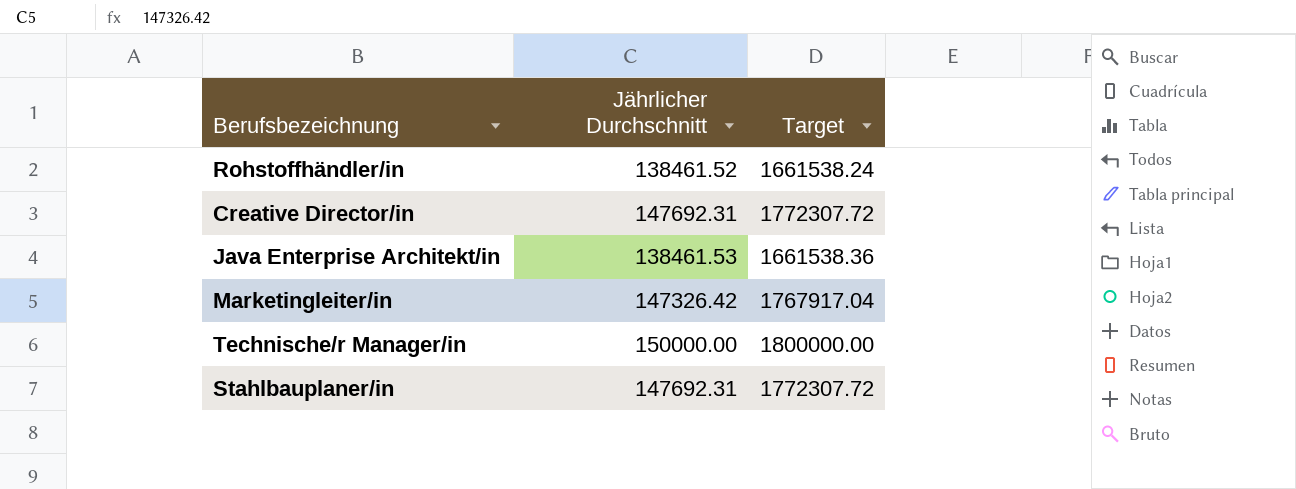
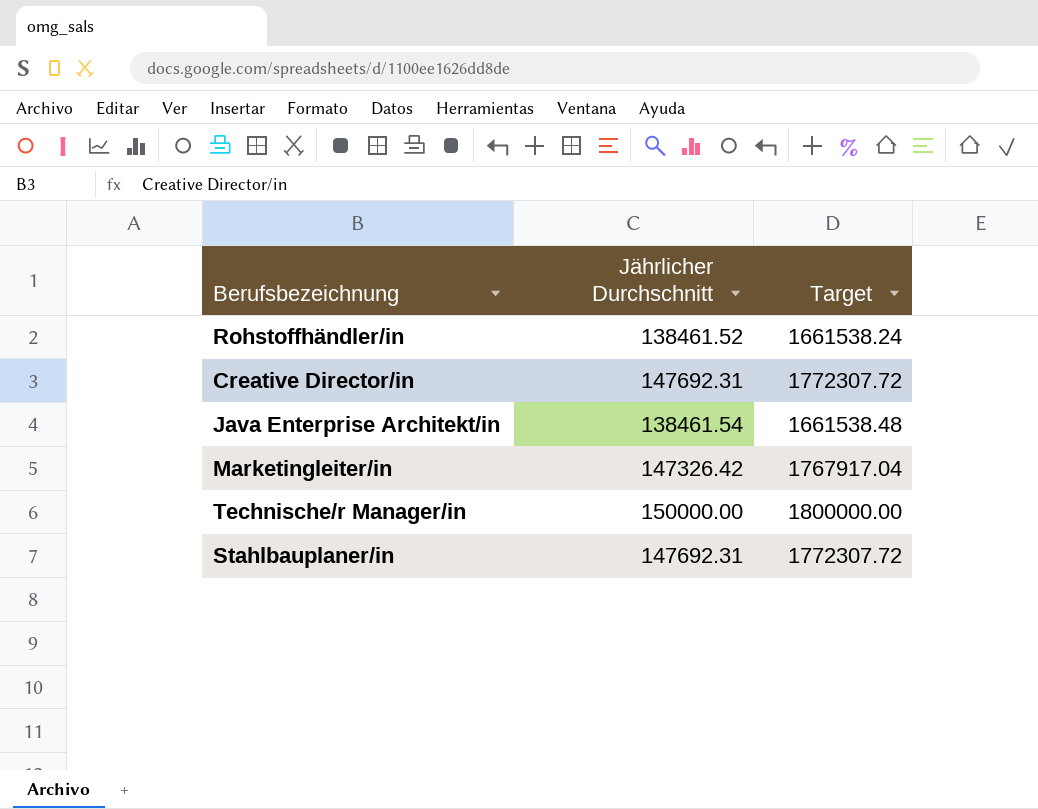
Java Enterprise Architekt/in | Jährlicher Durchschnitt: 138461.53 -> 138461.54
Java Enterprise Architekt/in | Target: 1661538.36 -> 1661538.48

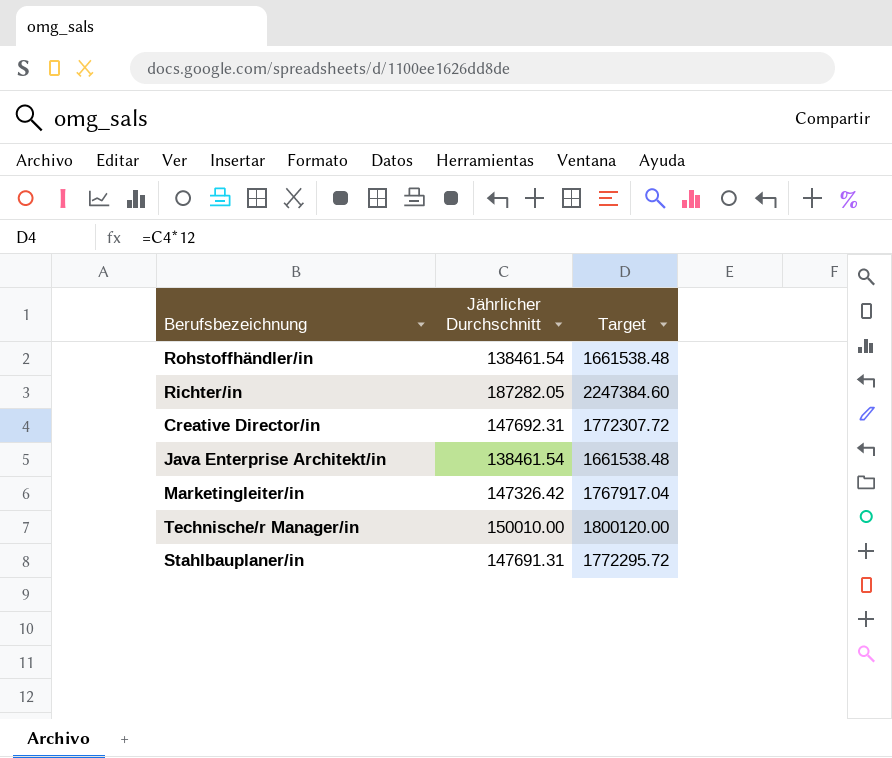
Rohstoffhändler/in | Jährlicher Durchschnitt: 138461.52 -> 138461.54
Rohstoffhändler/in | Target: 1661538.24 -> 1661538.48
row Richter/in: none -> 187282.05 | 2247384.60
Technische/r Manager/in | Jährlicher Durchschnitt: 150000.00 -> 150010.00
Technische/r Manager/in | Target: 1800000.00 -> 1800120.00
Stahlbauplaner/in | Jährlicher Durchschnitt: 147692.31 -> 147691.31
Stahlbauplaner/in | Target: 1772307.72 -> 1772295.72

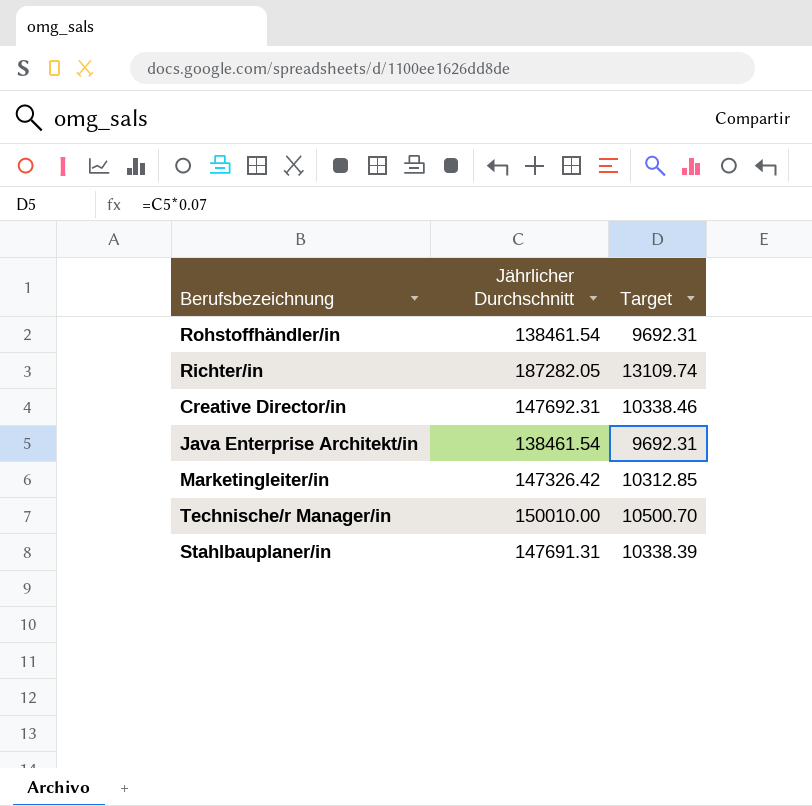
column Target | formula: [Jährlicher Durchschnitt] * 12 -> [Jährlicher Durchschnitt] * 0.07

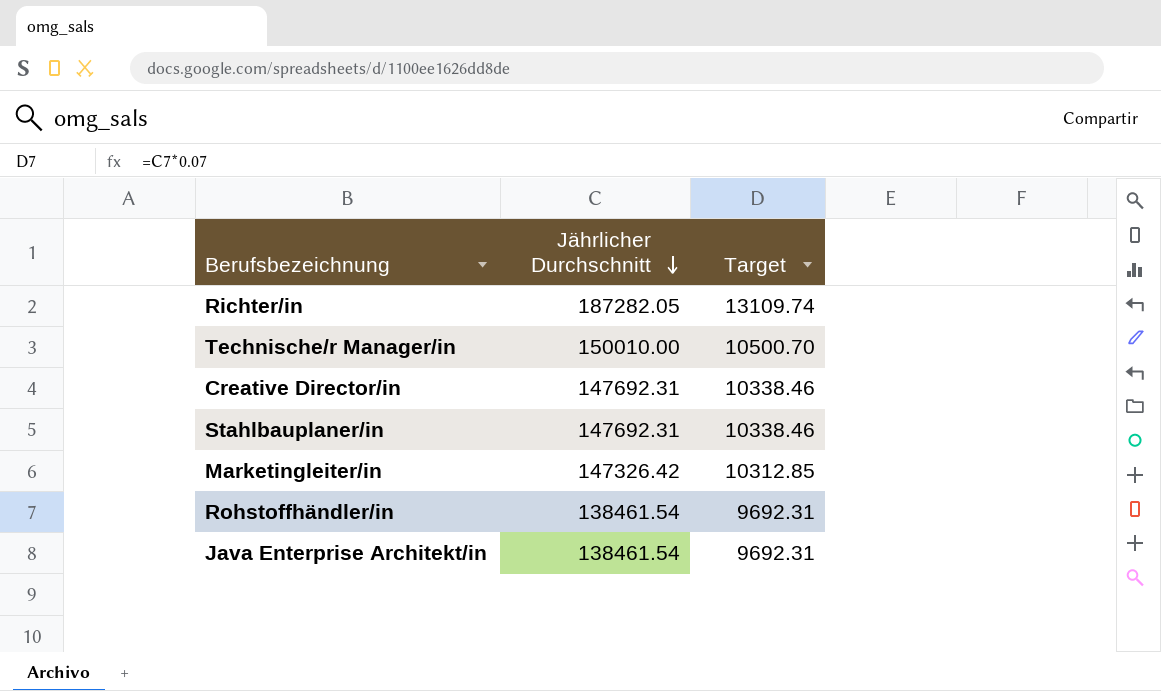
row order: none -> Jährlicher Durchschnitt descending
Stahlbauplaner/in | Jährlicher Durchschnitt: 147691.31 -> 147692.31
Stahlbauplaner/in | Target: 10338.39 -> 10338.46

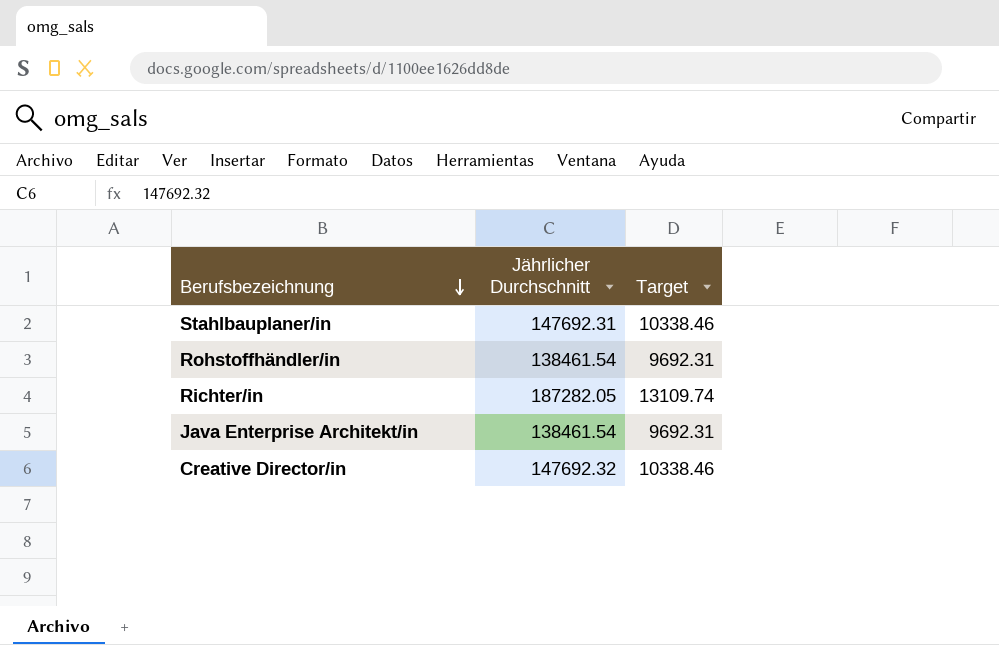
row order: Jährlicher Durchschnitt descending -> Berufsbezeichnung descending
row Technische/r Manager/in: 150010.00 | 10500.70 -> none
row Marketingleiter/in: 147326.42 | 10312.85 -> none
Creative Director/in | Jährlicher Durchschnitt: 147692.31 -> 147692.32

